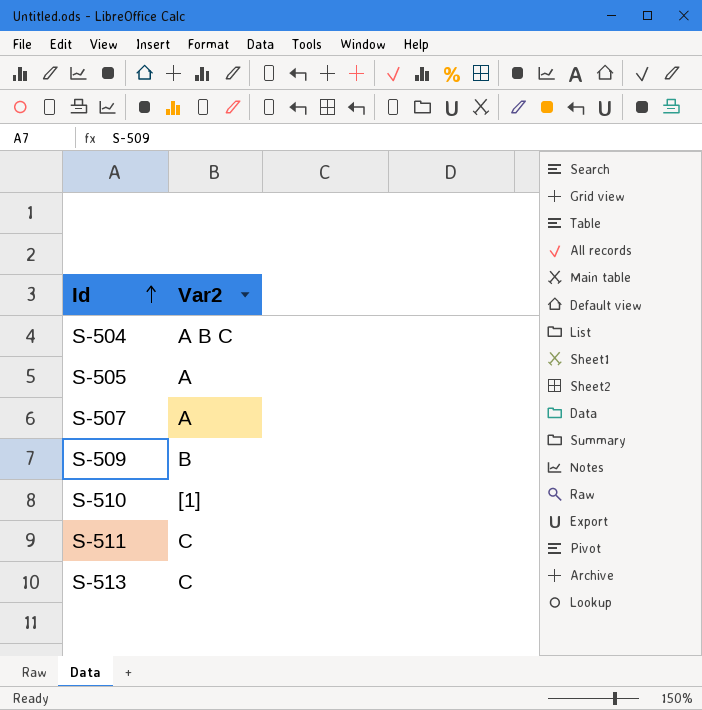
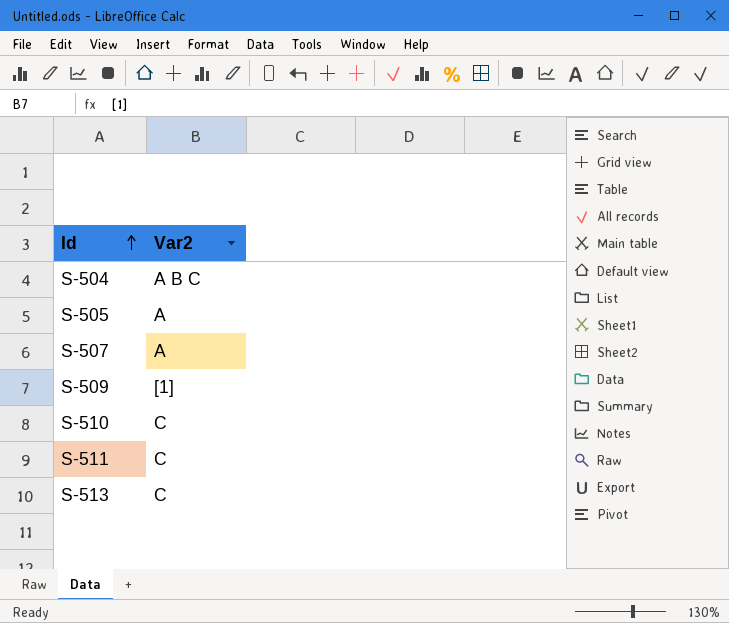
S-509 | Var2: B -> [1]
S-510 | Var2: [1] -> C

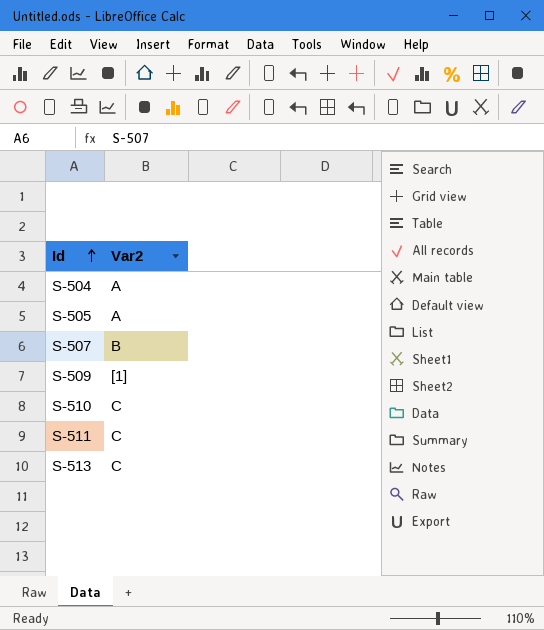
S-504 | Var2: A B C -> A
S-507 | Var2: A -> B

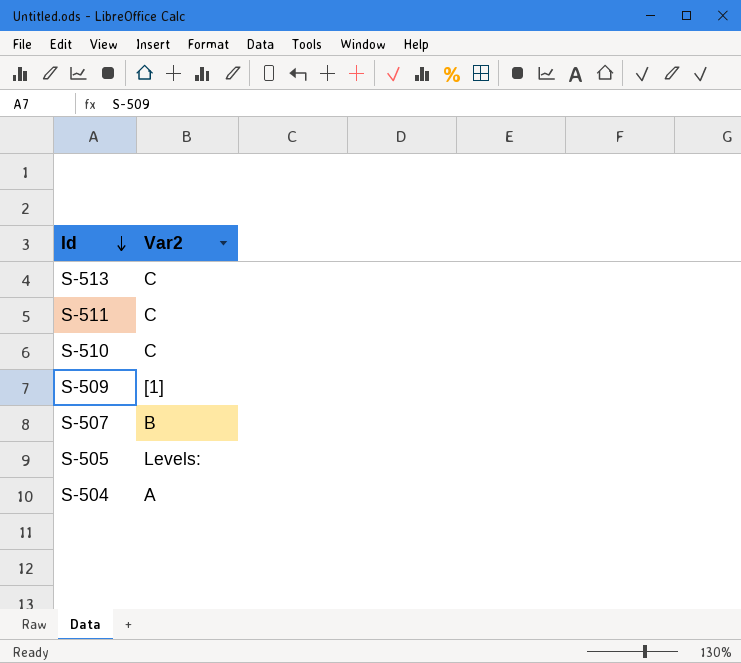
row order: Id ascending -> Id descending
S-505 | Var2: A -> Levels:

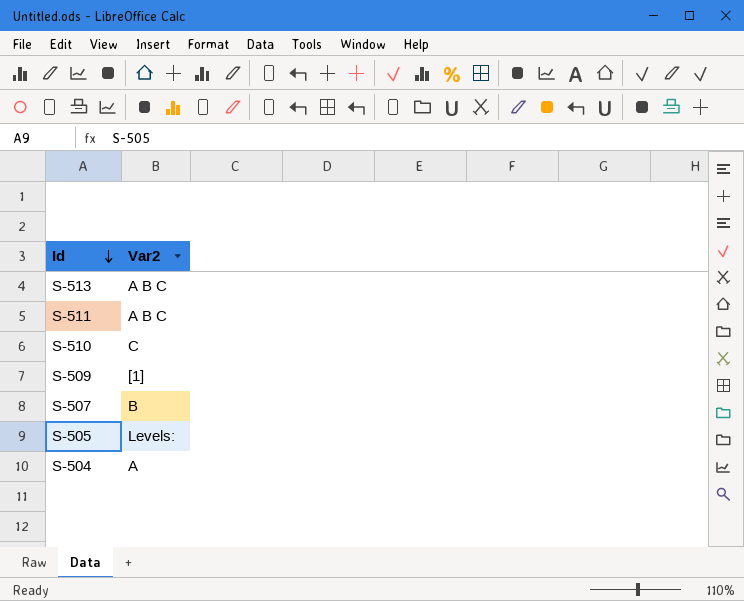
S-513 | Var2: C -> A B C
S-511 | Var2: C -> A B C

